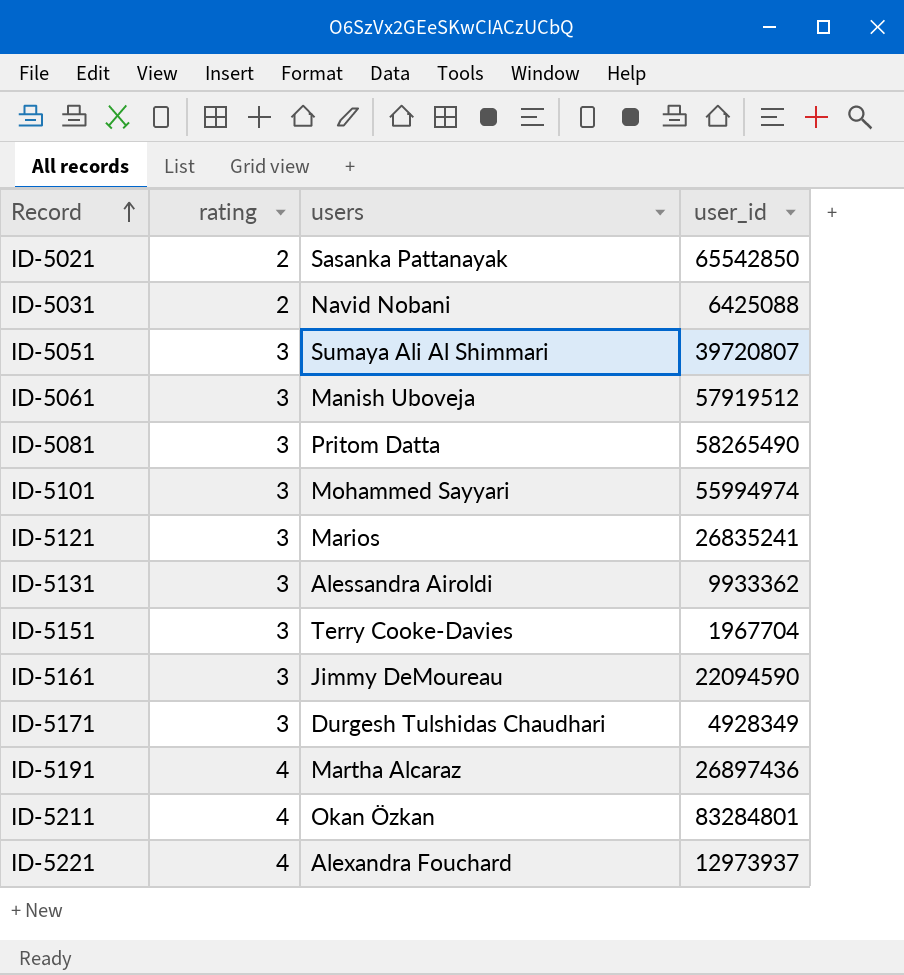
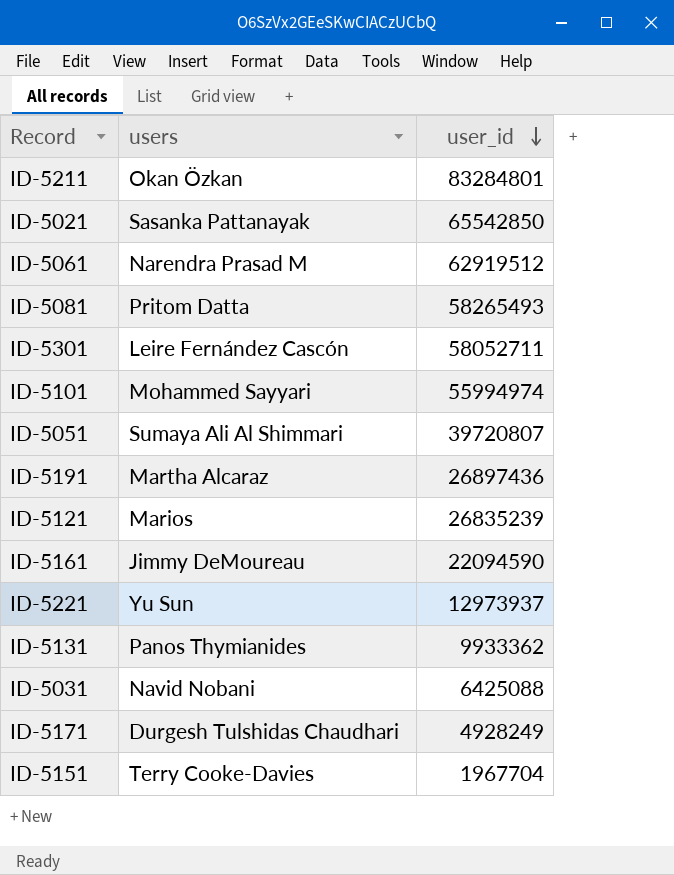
row order: Record ascending -> user_id descending
column rating | position: 2 -> none
ID-5061 | users: Manish Uboveja -> Narendra Prasad M
ID-5061 | user_id: 57919512 -> 62919512
ID-5081 | user_id: 58265490 -> 58265493
row ID-5301: none -> Leire Fernández Cascón | 58052711
ID-5121 | user_id: 26835241 -> 26835239
ID-5221 | users: Alexandra Fouchard -> Yu Sun
ID-5131 | users: Alessandra Airoldi -> Panos Thymianides
ID-5171 | user_id: 4928349 -> 4928249

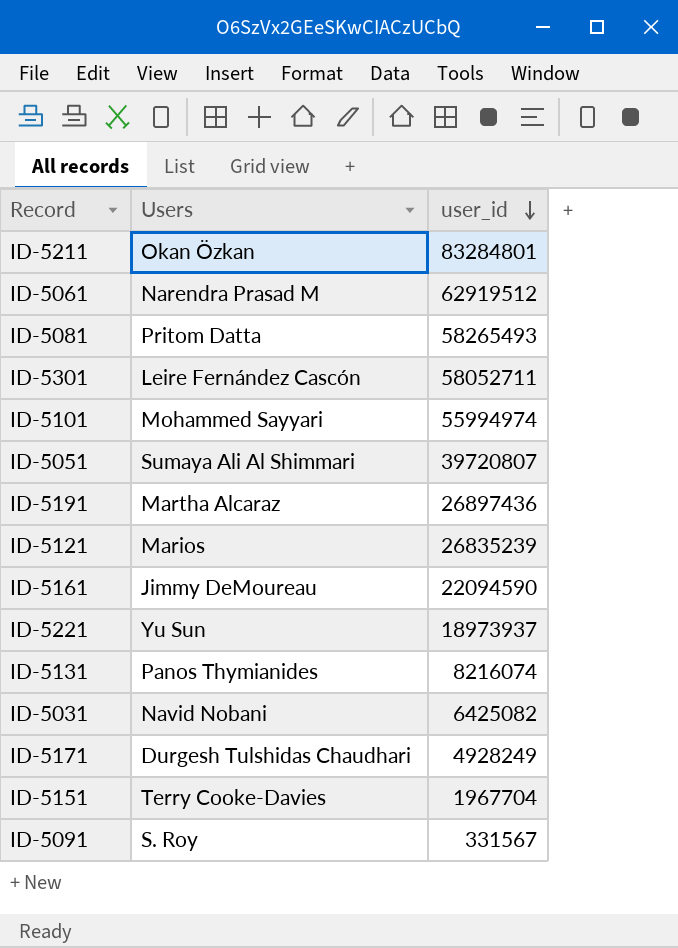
column name: users -> Users
row ID-5021: Sasanka Pattanayak | 65542850 -> none
ID-5221 | user_id: 12973937 -> 18973937
ID-5131 | user_id: 9933362 -> 8216074
ID-5031 | user_id: 6425088 -> 6425082
row ID-5091: none -> S. Roy | 331567

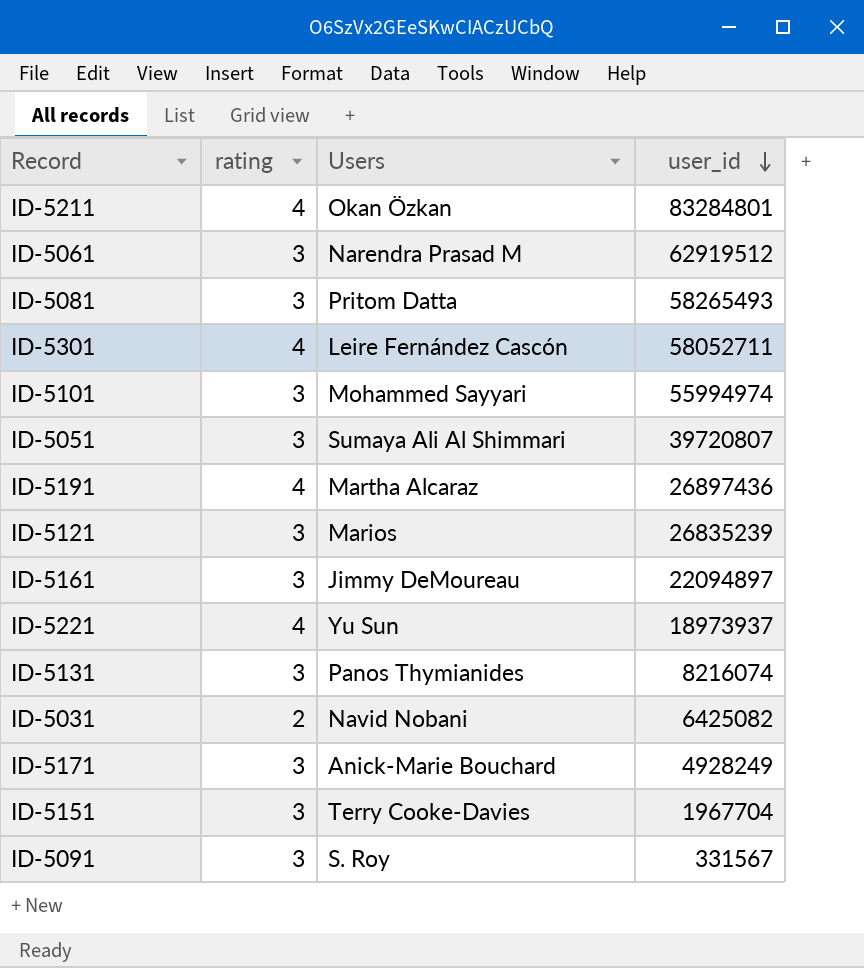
column rating | position: none -> 2
ID-5161 | user_id: 22094590 -> 22094897
ID-5171 | Users: Durgesh Tulshidas Chaudhari -> Anick-Marie Bouchard

